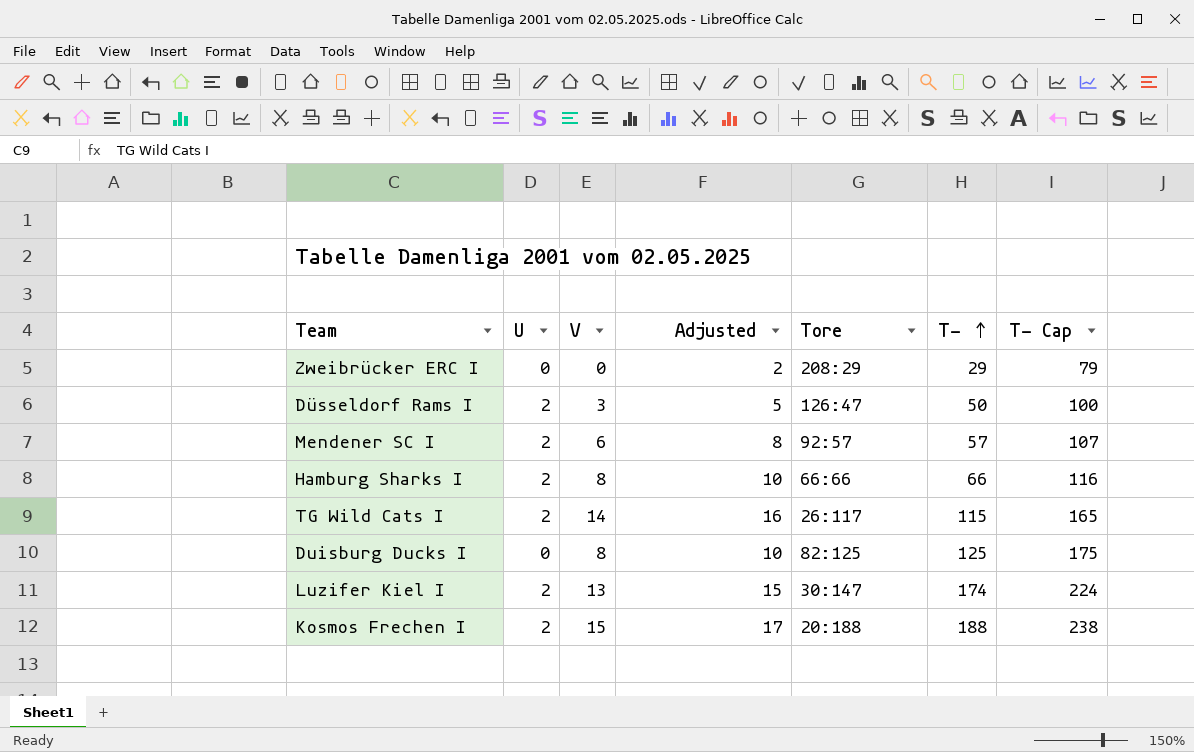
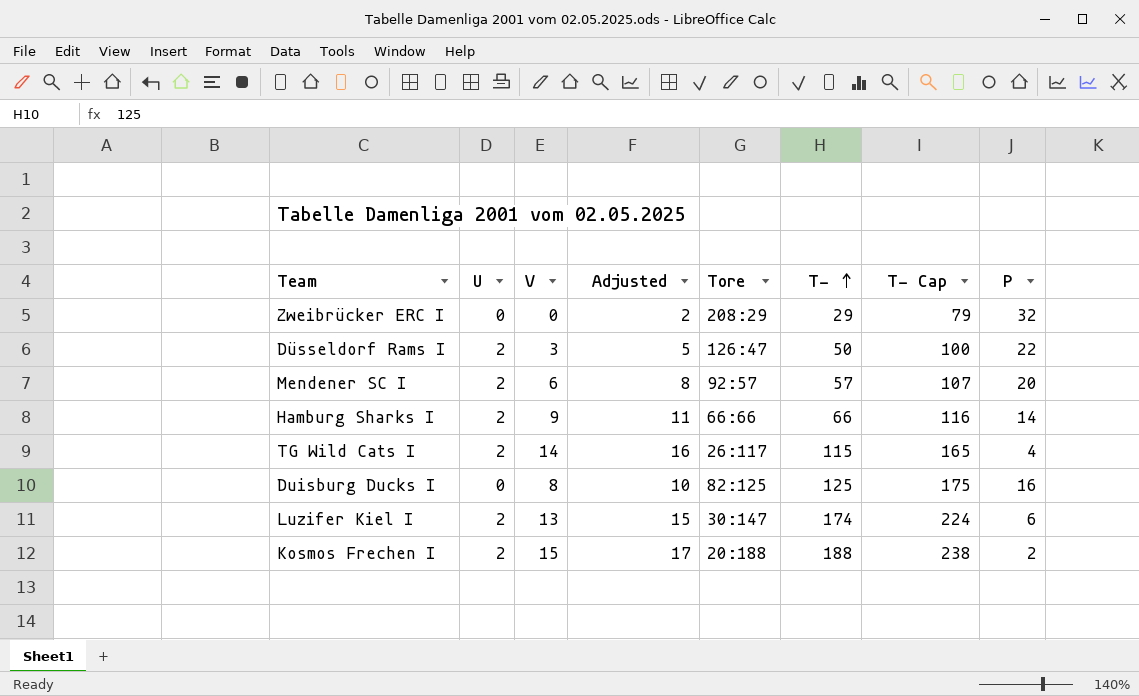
column P | position: none -> 8
Hamburg Sharks I | V: 8 -> 9
Hamburg Sharks I | Adjusted: 10 -> 11

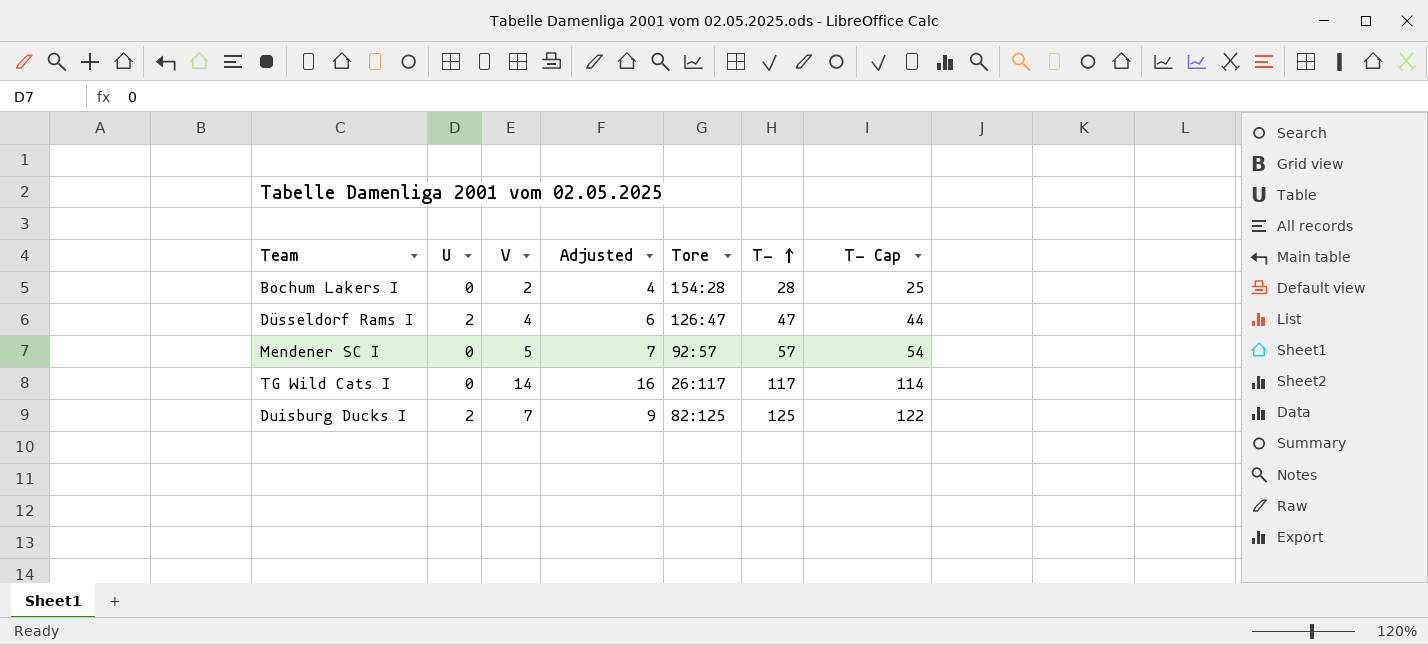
column P | position: 8 -> none
column T- Cap | formula: [T-] + 50 -> [T-] - 3
row Zweibrücker ERC I: 0 | 0 | 2 | 208:29 | 29 | 79 | 32 -> none
row Hamburg Sharks I: 2 | 9 | 11 | 66:66 | 66 | 116 | 14 -> none
row Luzifer Kiel I: 2 | 13 | 15 | 30:147 | 174 | 224 | 6 -> none
row Kosmos Frechen I: 2 | 15 | 17 | 20:188 | 188 | 238 | 2 -> none
row Bochum Lakers I: none -> 0 | 2 | 4 | 154:28 | 28 | 25
Düsseldorf Rams I | V: 3 -> 4
Düsseldorf Rams I | Adjusted: 5 -> 6
Düsseldorf Rams I | T-: 50 -> 47
Mendener SC I | U: 2 -> 0
Mendener SC I | V: 6 -> 5
Mendener SC I | Adjusted: 8 -> 7
TG Wild Cats I | U: 2 -> 0
TG Wild Cats I | T-: 115 -> 117
Duisburg Ducks I | U: 0 -> 2
Duisburg Ducks I | V: 8 -> 7
Duisburg Ducks I | Adjusted: 10 -> 9

